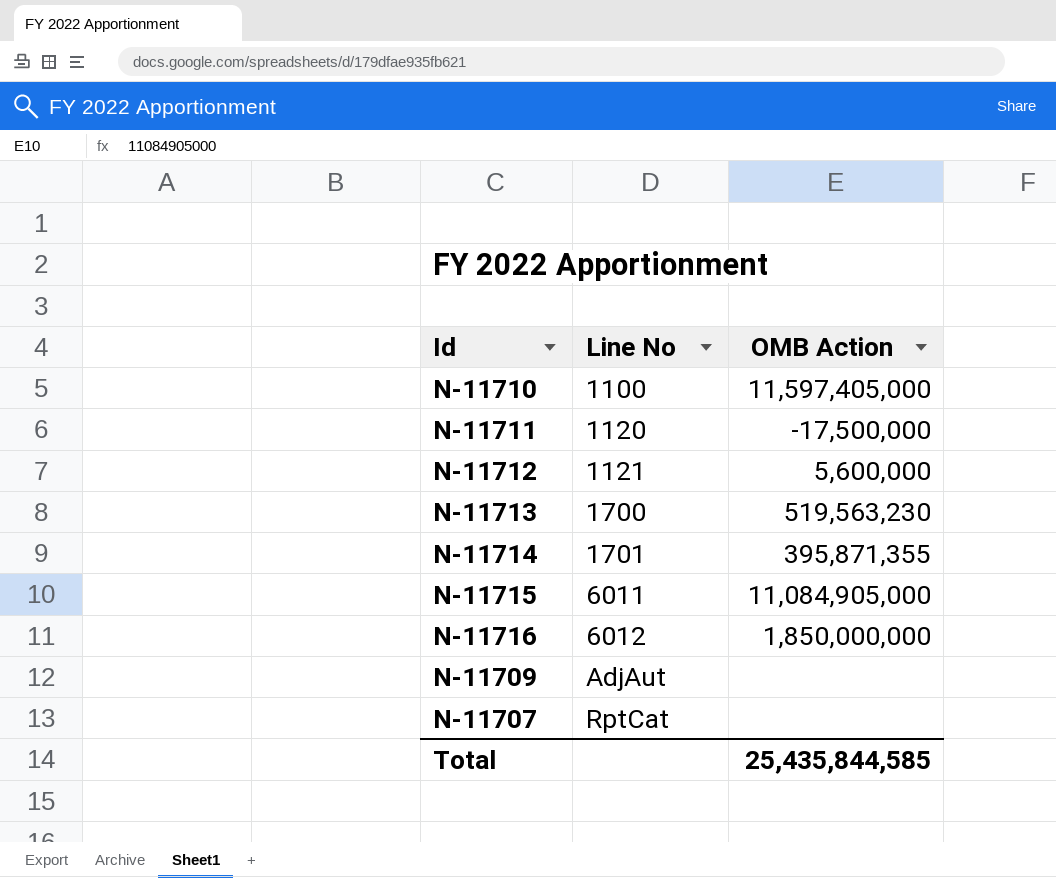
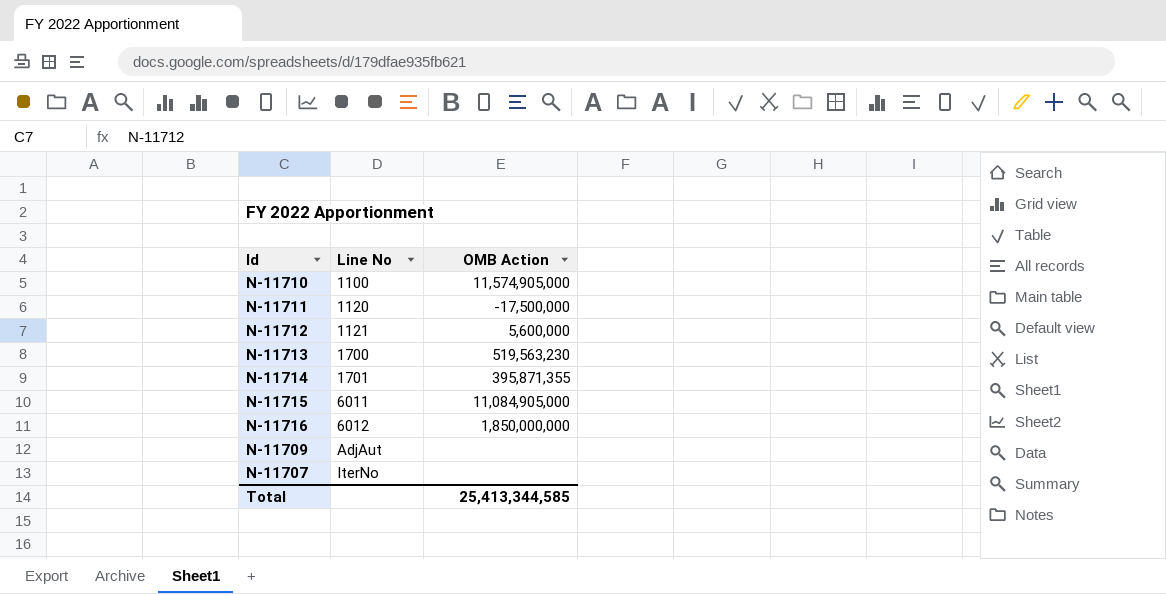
N-11710 | OMB Action: 11,597,405,000 -> 11,574,905,000
N-11707 | Line No: RptCat -> IterNo
Total | OMB Action: 25,435,844,585 -> 25,413,344,585

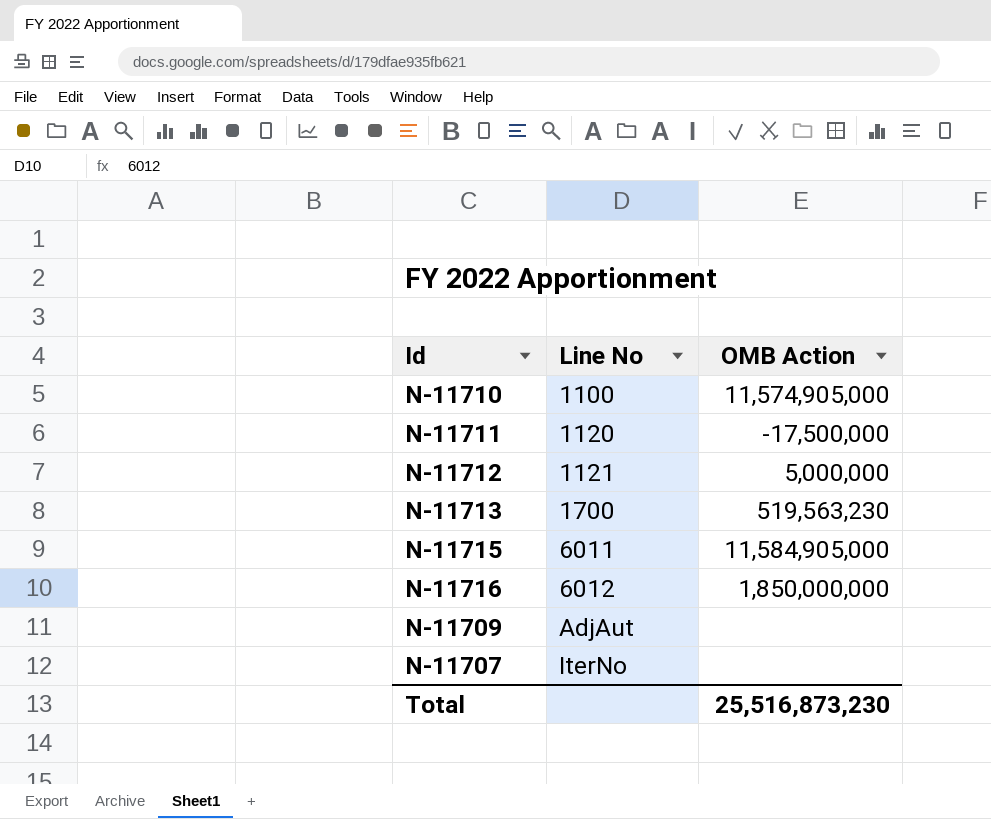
row N-11714: 1701 | 395,871,355 -> none
N-11712 | OMB Action: 5,600,000 -> 5,000,000
N-11715 | OMB Action: 11,084,905,000 -> 11,584,905,000
Total | OMB Action: 25,413,344,585 -> 25,516,873,230

